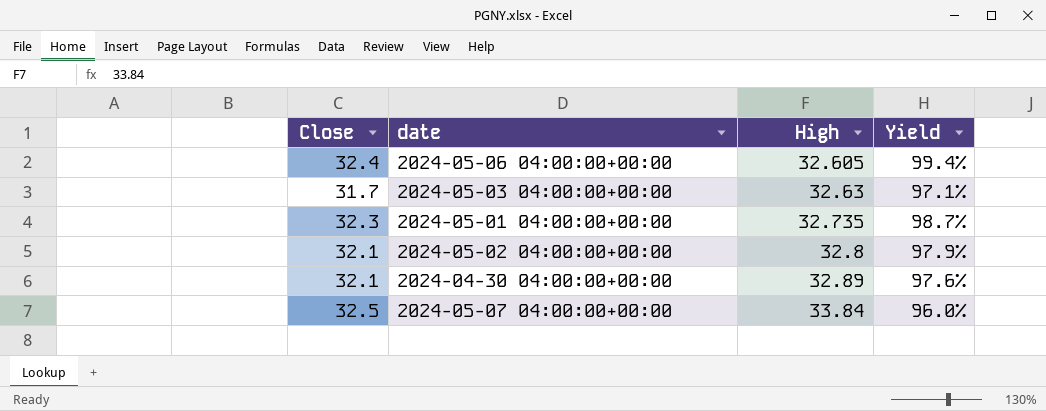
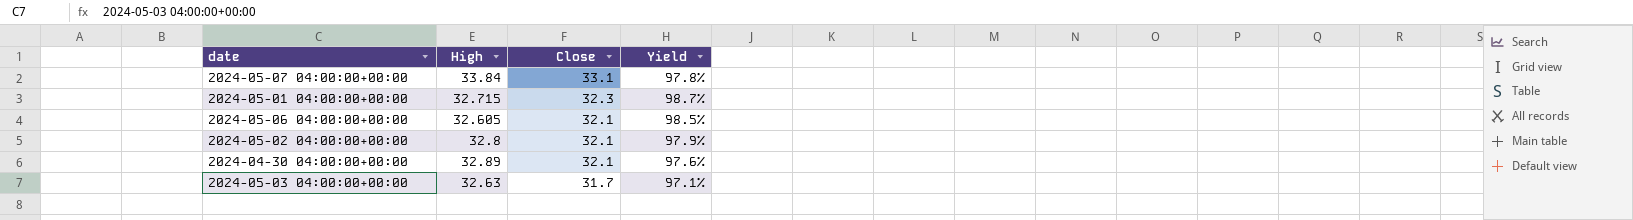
row order: High ascending -> Close descending
column Close | position: 1 -> 3
2024-05-07 04:00:00+00:00 | Close: 32.5 -> 33.1
2024-05-07 04:00:00+00:00 | Yield: 96.0% -> 97.8%
2024-05-01 04:00:00+00:00 | High: 32.735 -> 32.715
2024-05-06 04:00:00+00:00 | Close: 32.4 -> 32.1
2024-05-06 04:00:00+00:00 | Yield: 99.4% -> 98.5%

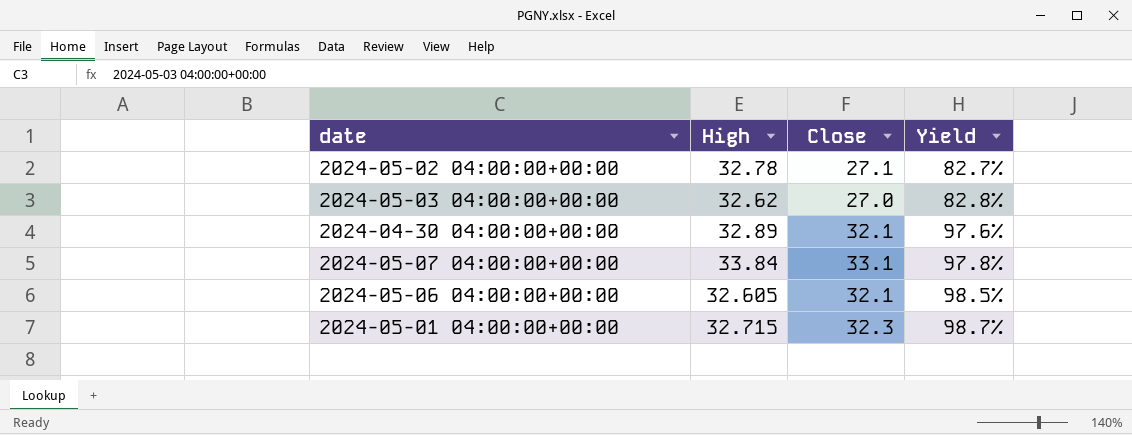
row order: Close descending -> Yield ascending
2024-05-02 04:00:00+00:00 | High: 32.8 -> 32.78
2024-05-02 04:00:00+00:00 | Close: 32.1 -> 27.1
2024-05-02 04:00:00+00:00 | Yield: 97.9% -> 82.7%
2024-05-03 04:00:00+00:00 | High: 32.63 -> 32.62
2024-05-03 04:00:00+00:00 | Close: 31.7 -> 27.0
2024-05-03 04:00:00+00:00 | Yield: 97.1% -> 82.8%

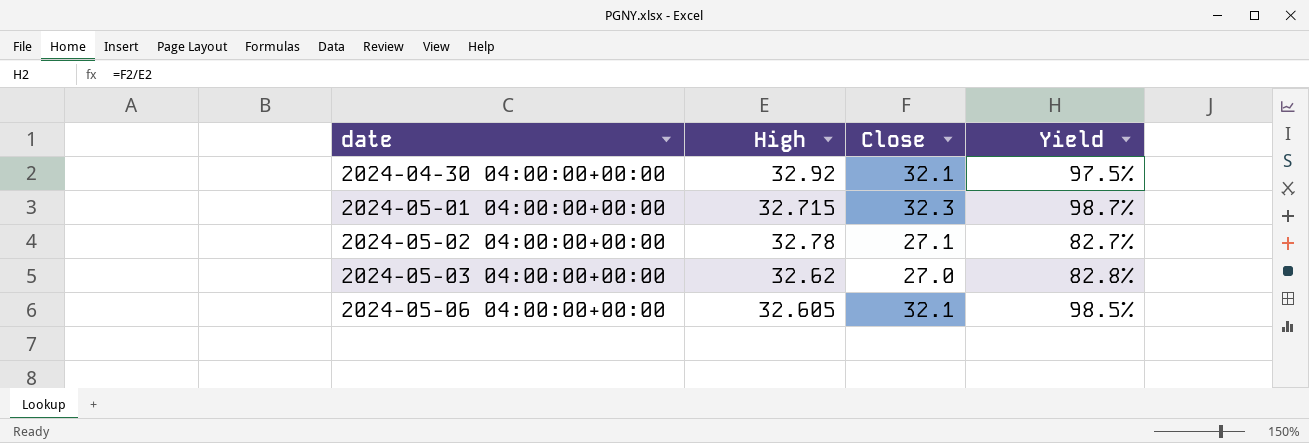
row order: Yield ascending -> date ascending
row 2024-05-07 04:00:00+00:00: 33.84 | 33.1 | 97.8% -> none
2024-04-30 04:00:00+00:00 | High: 32.89 -> 32.92
2024-04-30 04:00:00+00:00 | Yield: 97.6% -> 97.5%

